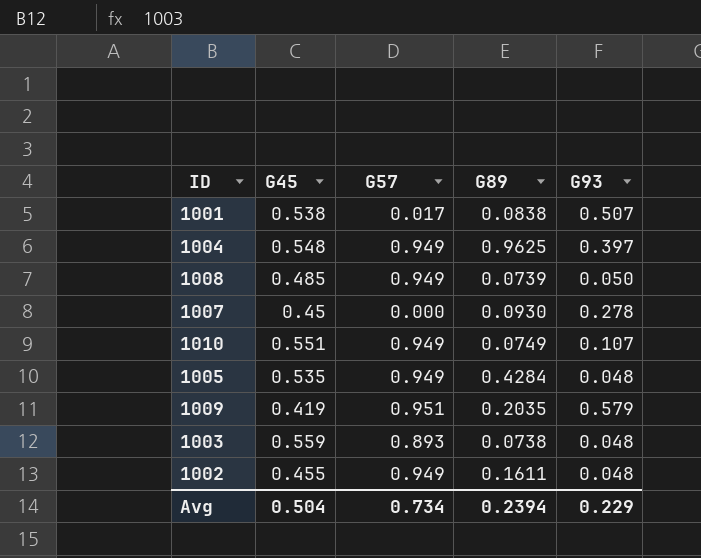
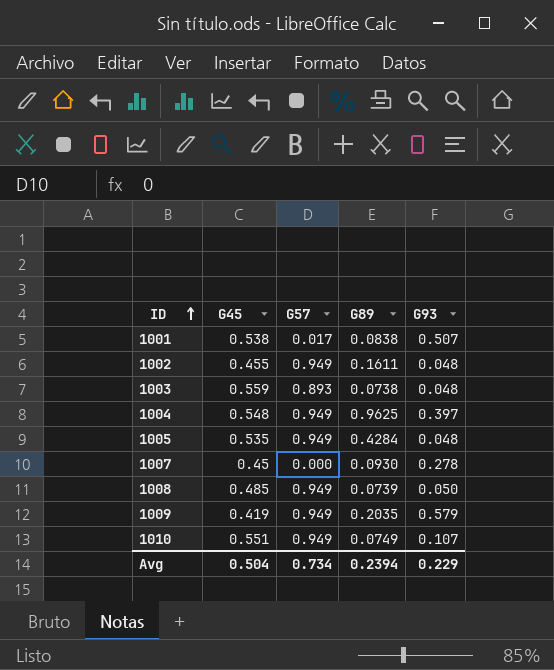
row order: none -> ID ascending
1009 | G57: 0.951 -> 0.949

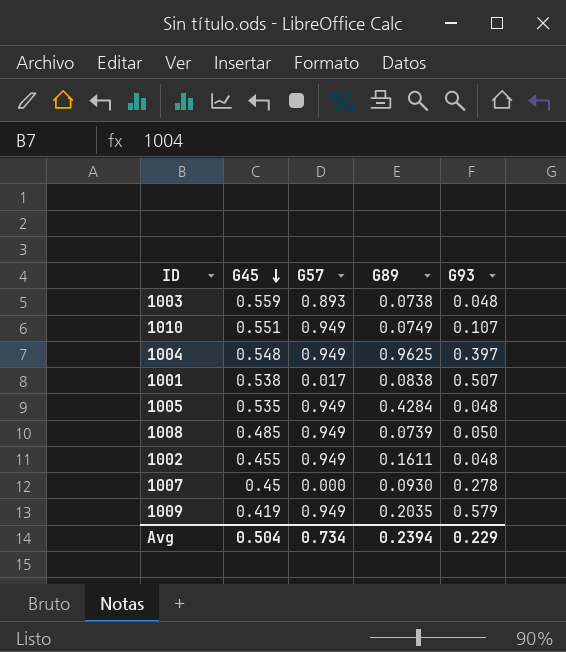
row order: ID ascending -> G45 descending

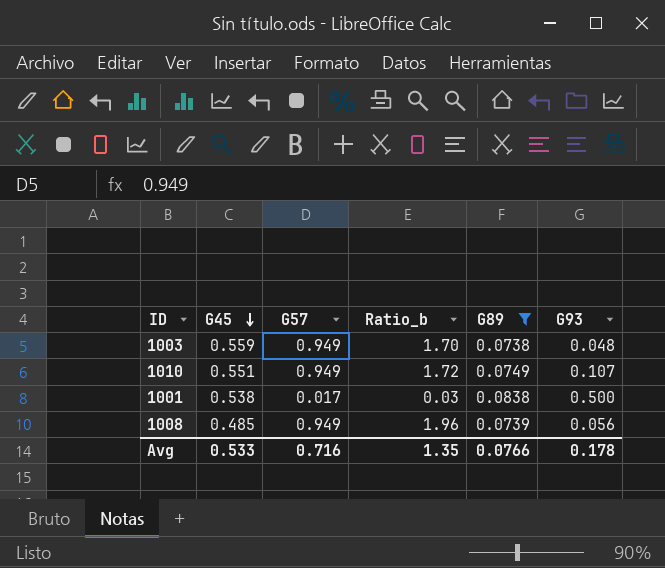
filter: none -> G89 <= 0.0838
column Ratio_b | formula: none -> [G57] / [G45]
1003 | G57: 0.893 -> 0.949
1001 | G93: 0.507 -> 0.500
1008 | G93: 0.050 -> 0.056
Avg | G45: 0.504 -> 0.533
Avg | G57: 0.734 -> 0.716
Avg | G89: 0.2394 -> 0.0766
Avg | G93: 0.229 -> 0.178

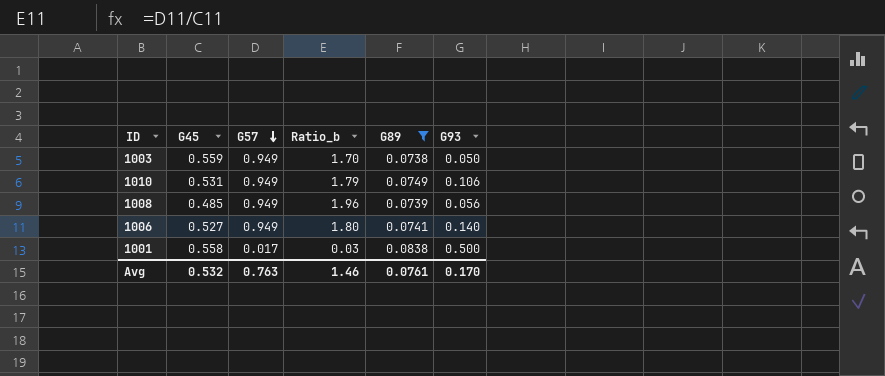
row order: G45 descending -> G57 descending
1003 | G93: 0.048 -> 0.050
1010 | G45: 0.551 -> 0.531
1010 | Ratio_b: 1.72 -> 1.79
1010 | G93: 0.107 -> 0.106
row 1006: none -> 0.527 | 0.949 | 1.80 | 0.0741 | 0.140
1001 | G45: 0.538 -> 0.558
Avg | G45: 0.533 -> 0.532
Avg | G57: 0.716 -> 0.763
Avg | Ratio_b: 1.35 -> 1.46
Avg | G89: 0.0766 -> 0.0761
Avg | G93: 0.178 -> 0.170

